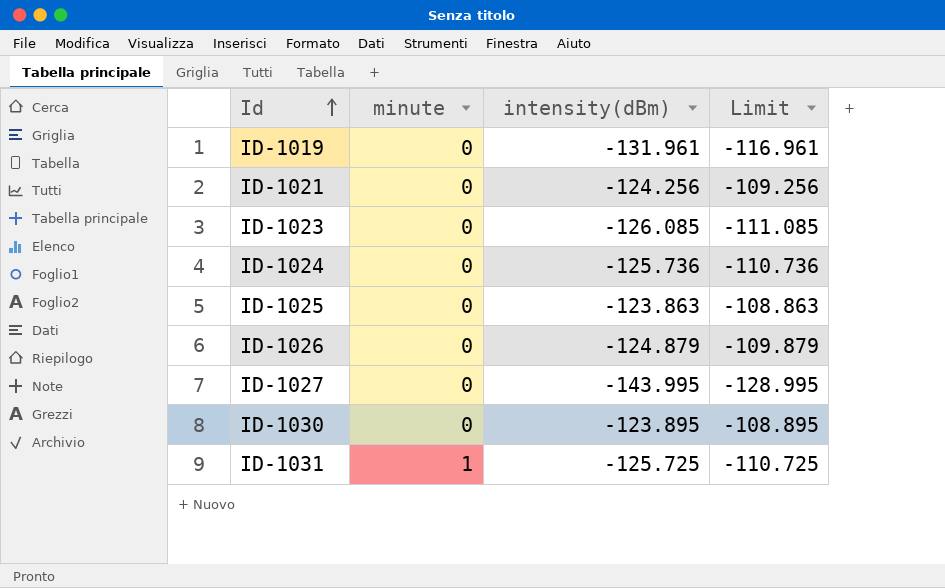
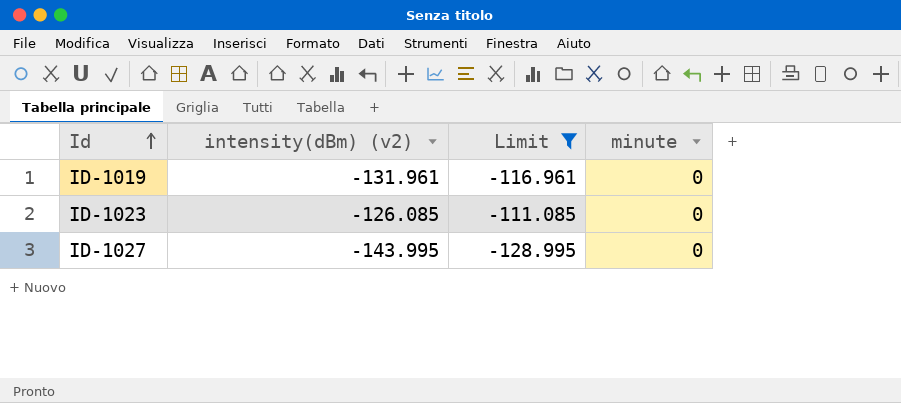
filter: none -> Limit <= -111.085
column name: intensity(dBm) -> intensity(dBm) (v2)
column minute | position: 2 -> 4

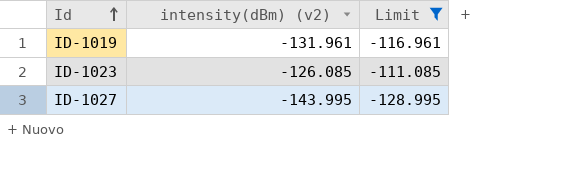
column minute | position: 4 -> none

